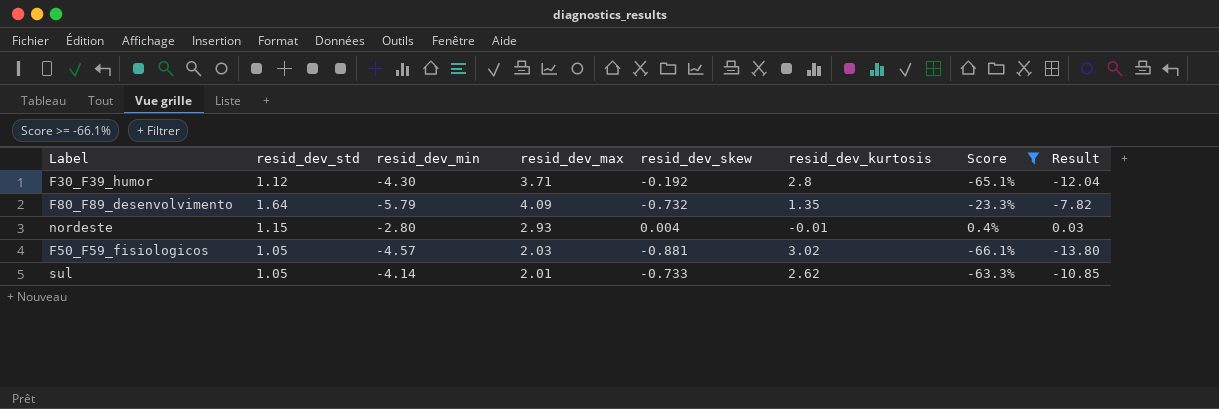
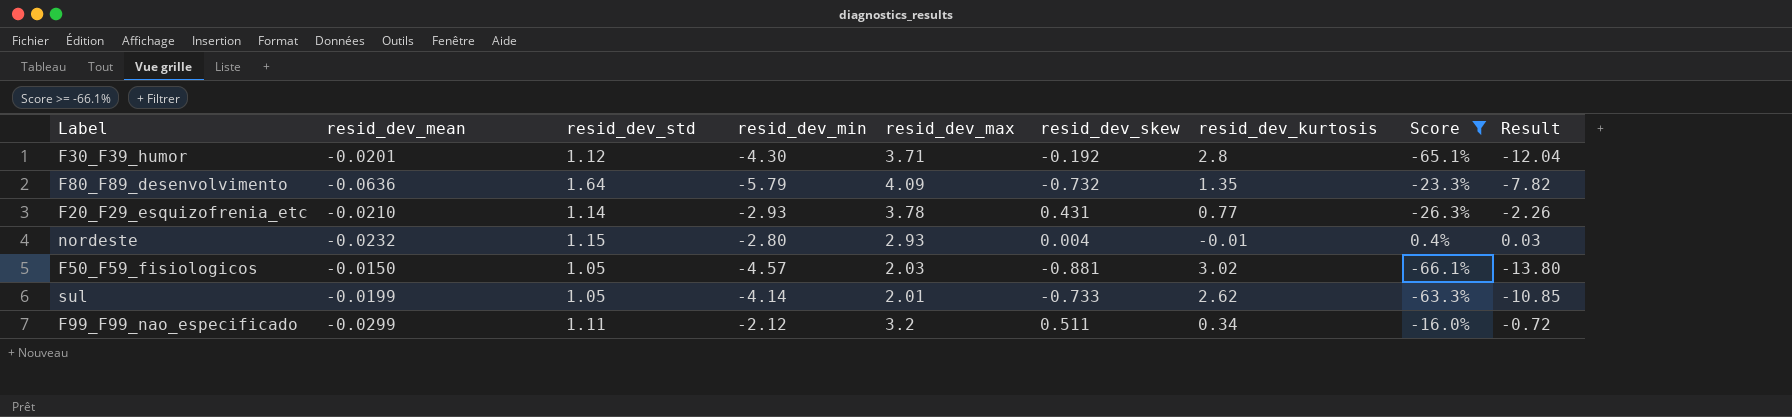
column resid_dev_mean | position: none -> 2
row F20_F29_esquizofrenia_etc: none -> -0.0210 | 1.14 | -2.93 | 3.78 | 0.431 | 0.77 | -26.3% | -2.26
row F99_F99_nao_especificado: none -> -0.0299 | 1.11 | -2.12 | 3.2 | 0.511 | 0.34 | -16.0% | -0.72

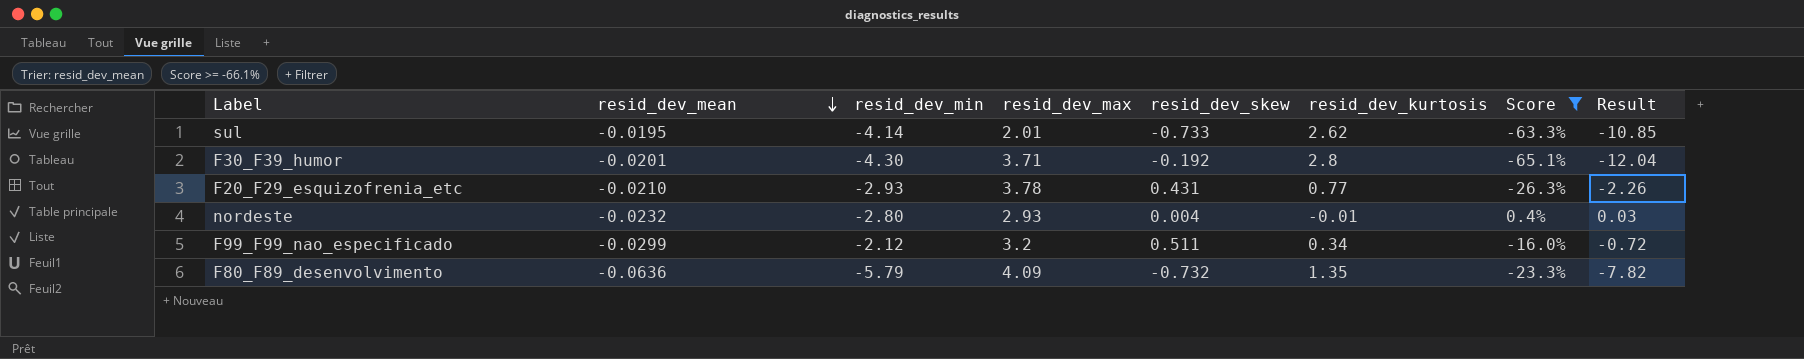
row order: none -> resid_dev_mean descending
column resid_dev_std | position: 3 -> none
row F50_F59_fisiologicos: -0.0150 | 1.05 | -4.57 | 2.03 | -0.881 | 3.02 | -66.1% | -13.80 -> none
sul | resid_dev_mean: -0.0199 -> -0.0195

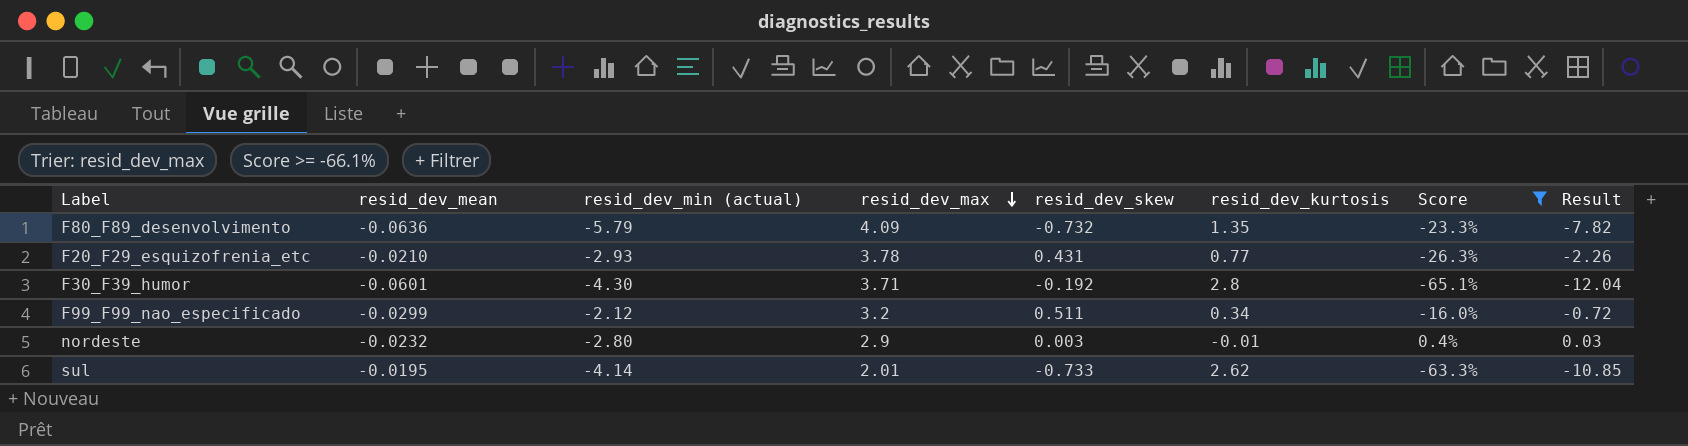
row order: resid_dev_mean descending -> resid_dev_max descending
column name: resid_dev_min -> resid_dev_min (actual)
F30_F39_humor | resid_dev_mean: -0.0201 -> -0.0601
nordeste | resid_dev_max: 2.93 -> 2.9
nordeste | resid_dev_skew: 0.004 -> 0.003

